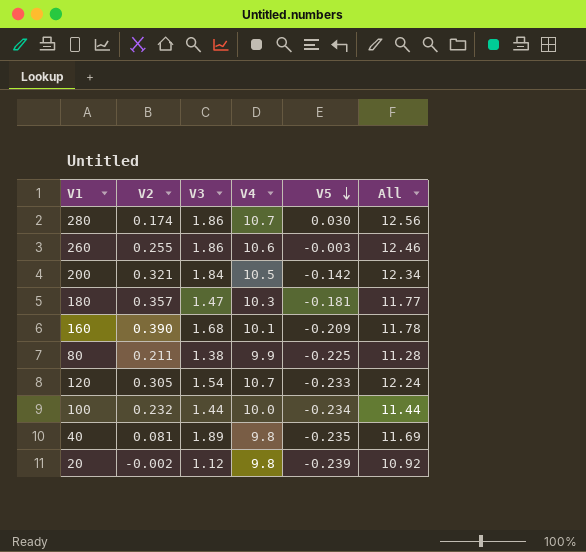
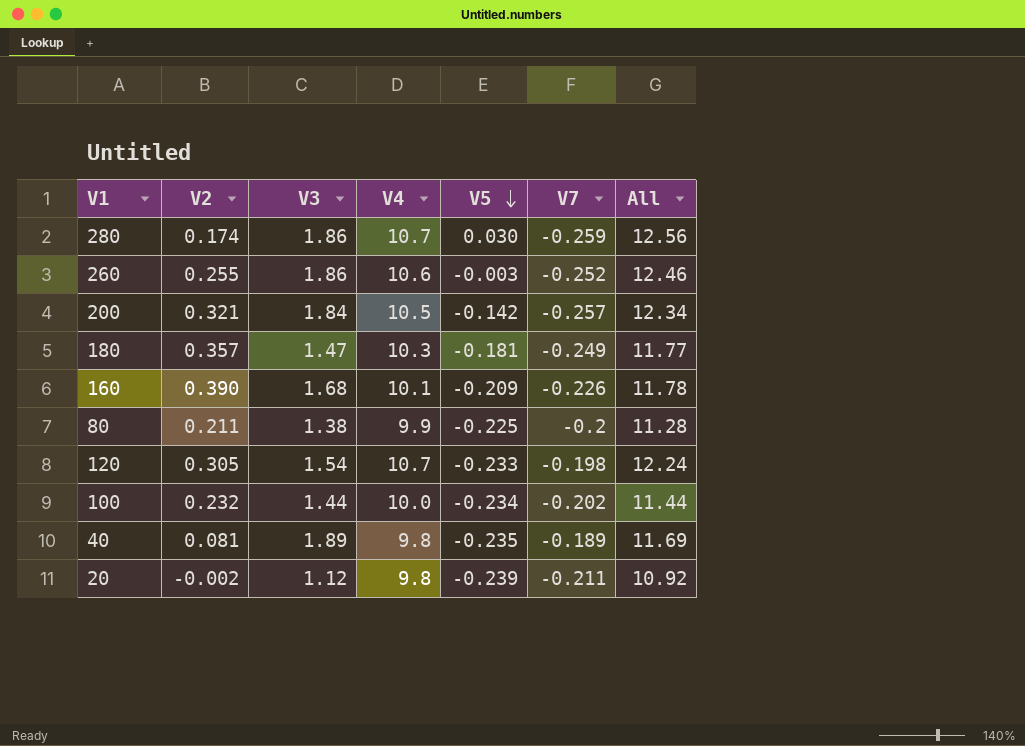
column V7 | position: none -> 6

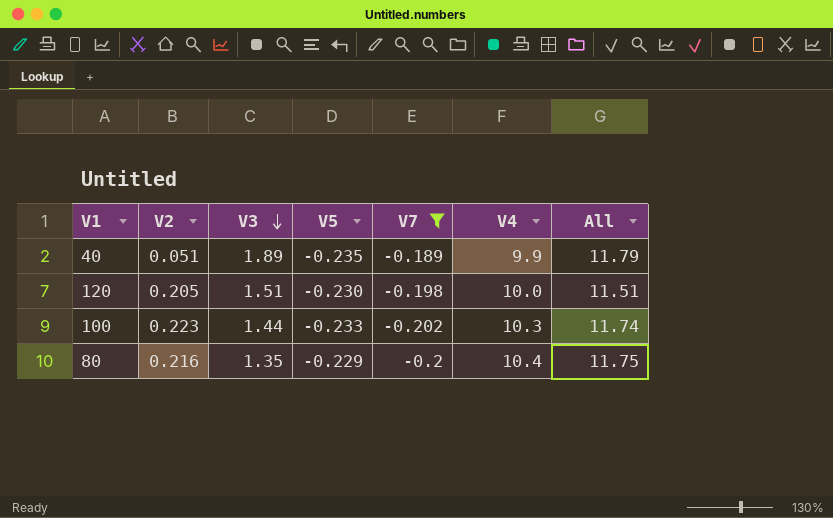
filter: none -> V7 >= -0.202
row order: V5 descending -> V3 descending
column V4 | position: 4 -> 6
40 | V2: 0.081 -> 0.051
40 | V4: 9.8 -> 9.9
40 | All: 11.69 -> 11.79
120 | V2: 0.305 -> 0.205
120 | V3: 1.54 -> 1.51
120 | V5: -0.233 -> -0.230
120 | V4: 10.7 -> 10.0
120 | All: 12.24 -> 11.51
100 | V2: 0.232 -> 0.223
100 | V5: -0.234 -> -0.233
100 | V4: 10.0 -> 10.3
100 | All: 11.44 -> 11.74
80 | V2: 0.211 -> 0.216
80 | V3: 1.38 -> 1.35
80 | V5: -0.225 -> -0.229
80 | V4: 9.9 -> 10.4
80 | All: 11.28 -> 11.75

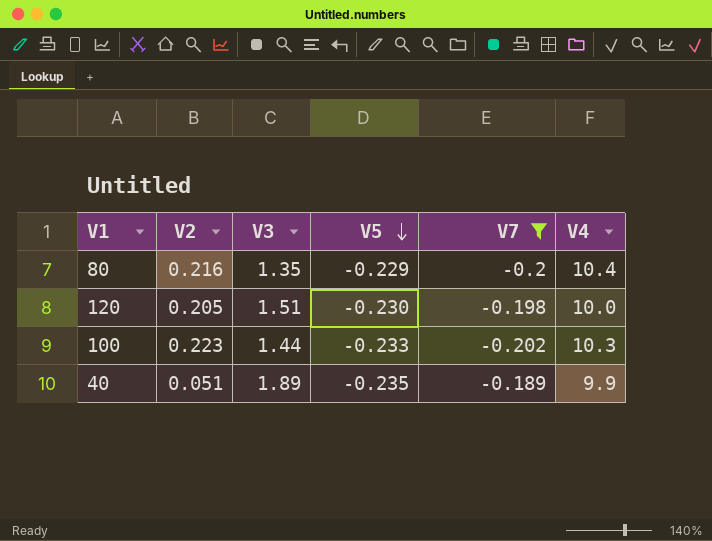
row order: V3 descending -> V5 descending
column All | formula: [V3] + [V4] -> none

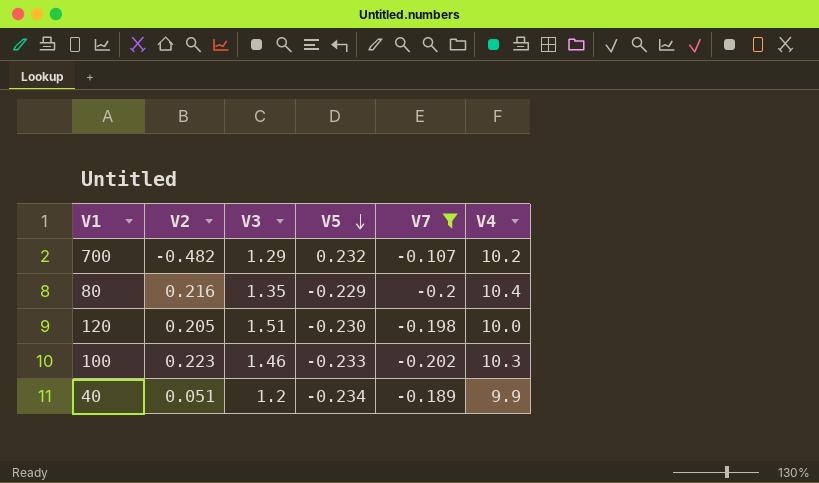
row 700: none -> -0.482 | 1.29 | 0.232 | -0.107 | 10.2
100 | V3: 1.44 -> 1.46
40 | V3: 1.89 -> 1.2
40 | V5: -0.235 -> -0.234

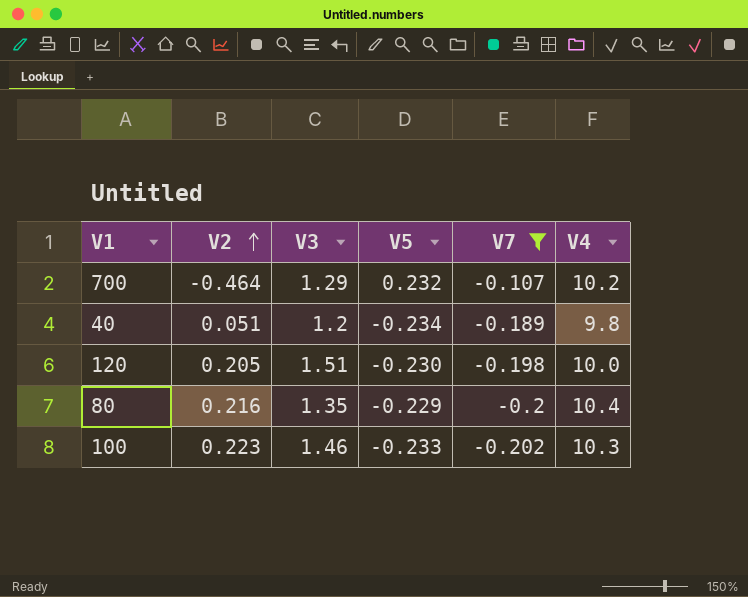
row order: V5 descending -> V2 ascending
700 | V2: -0.482 -> -0.464
40 | V4: 9.9 -> 9.8

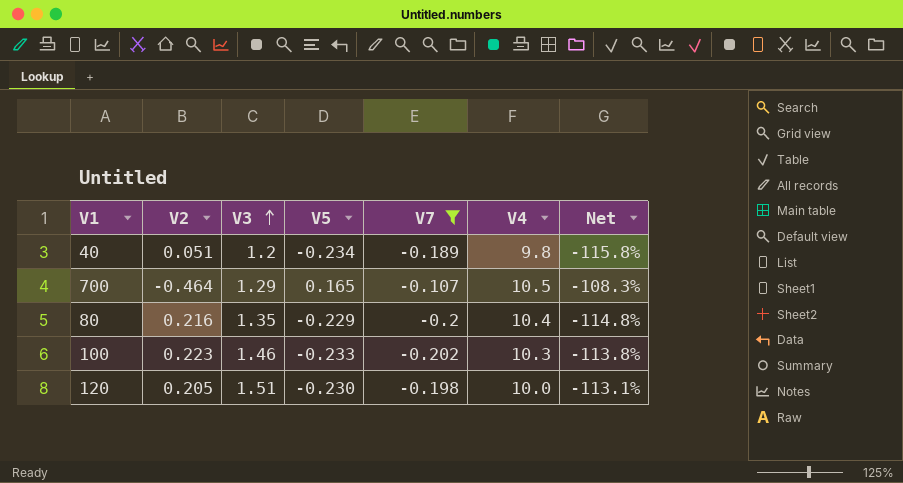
row order: V2 ascending -> V3 ascending
column Net | formula: none -> ([V7] - [V3]) / [V3]
700 | V5: 0.232 -> 0.165
700 | V4: 10.2 -> 10.5

